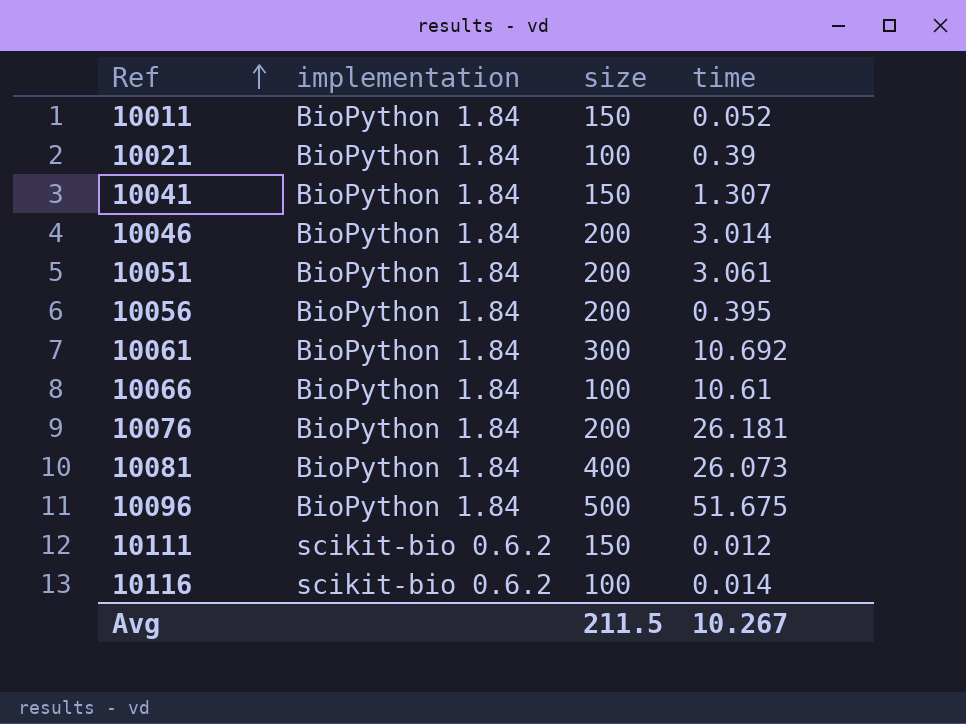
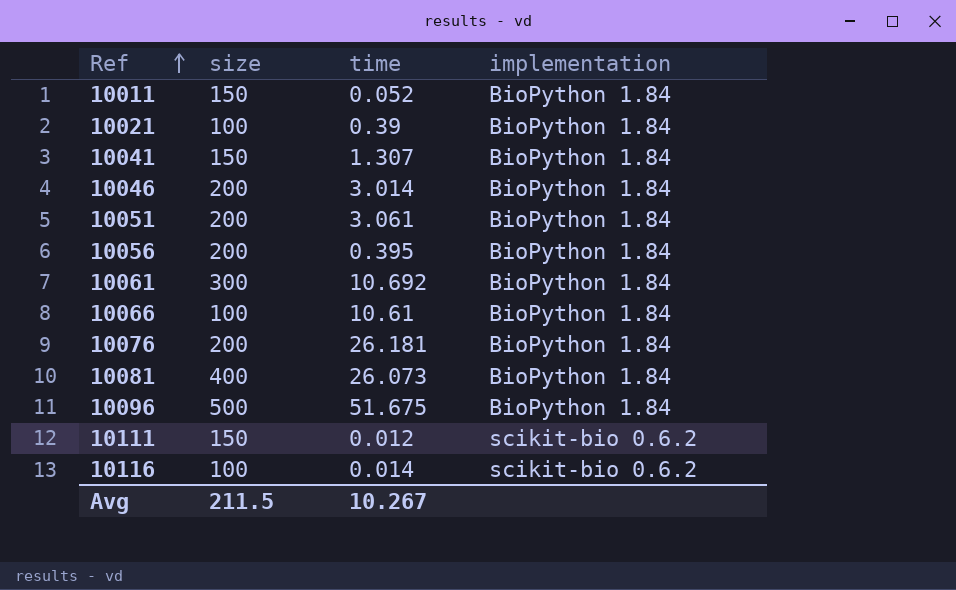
column implementation | position: 2 -> 4

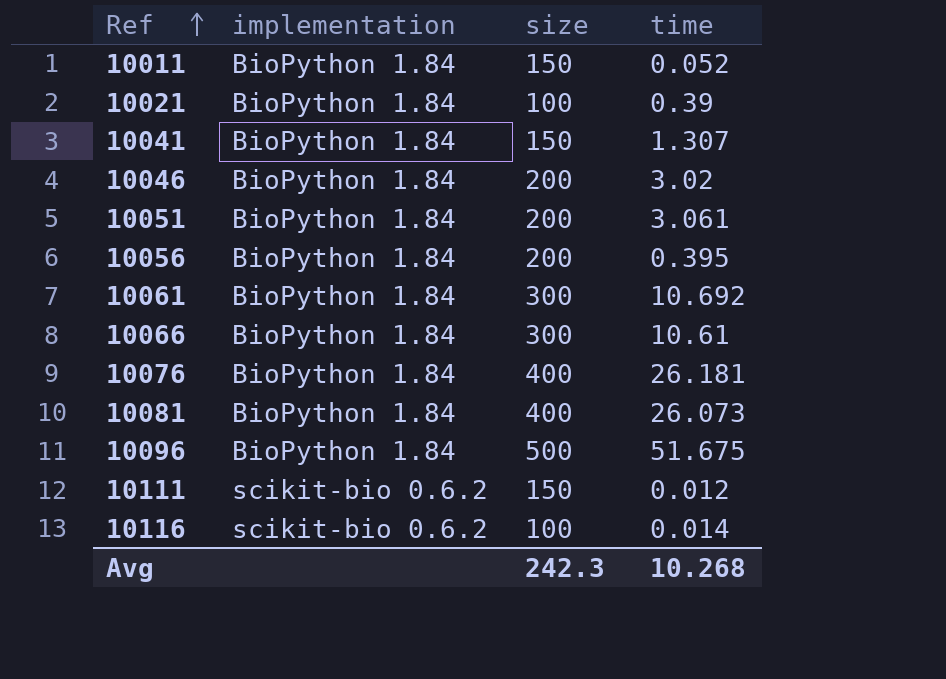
column implementation | position: 4 -> 2
10046 | time: 3.014 -> 3.02
10066 | size: 100 -> 300
10076 | size: 200 -> 400
Avg | size: 211.5 -> 242.3
Avg | time: 10.267 -> 10.268

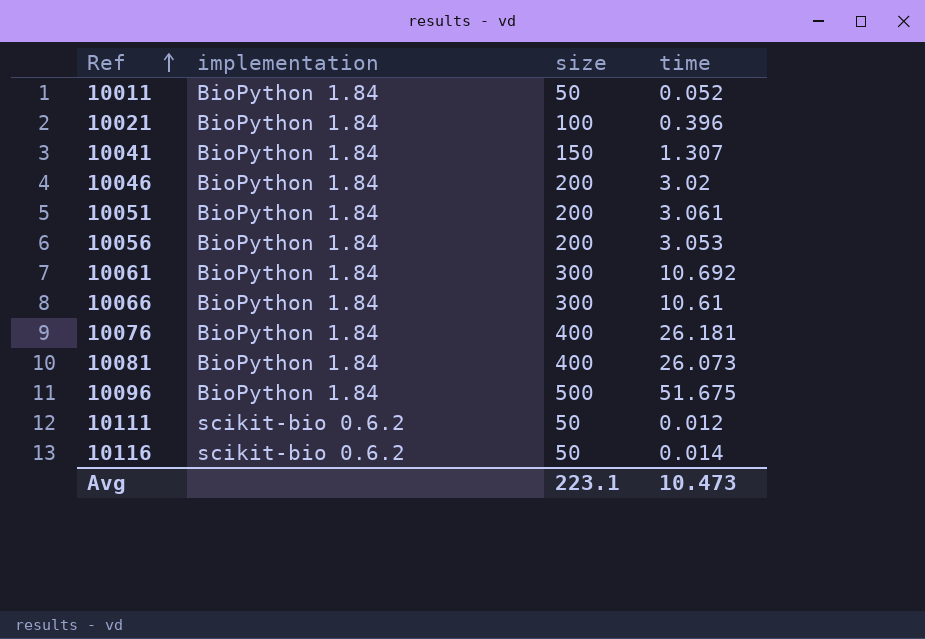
10011 | size: 150 -> 50
10021 | time: 0.39 -> 0.396
10056 | time: 0.395 -> 3.053
10111 | size: 150 -> 50
10116 | size: 100 -> 50
Avg | size: 242.3 -> 223.1
Avg | time: 10.268 -> 10.473

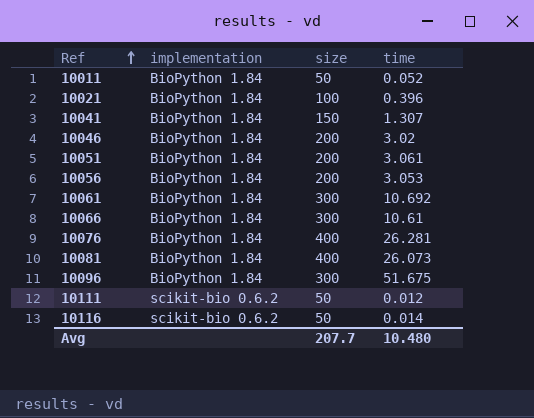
10076 | time: 26.181 -> 26.281
10096 | size: 500 -> 300
Avg | size: 223.1 -> 207.7
Avg | time: 10.473 -> 10.480

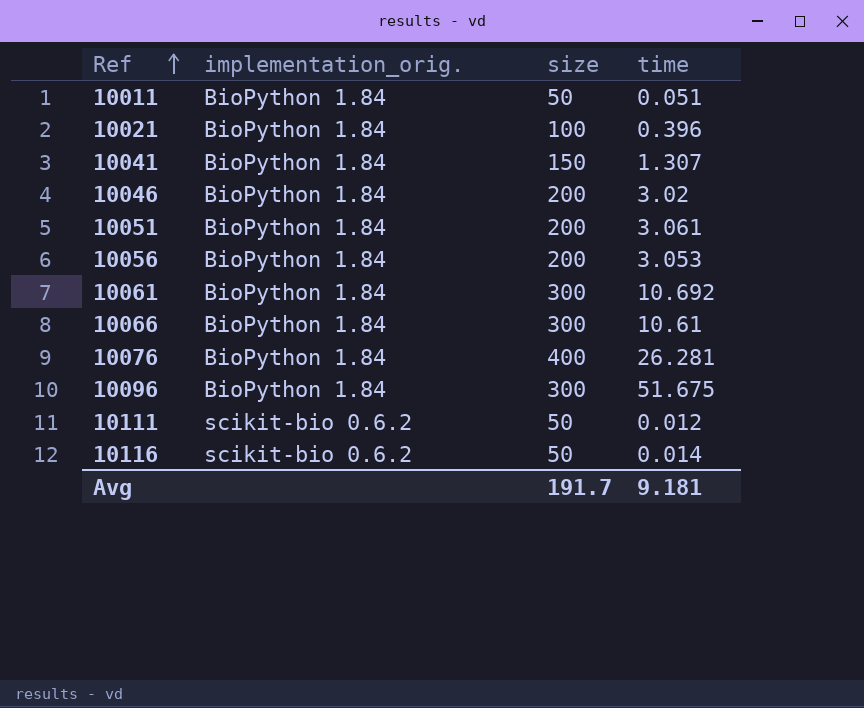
column name: implementation -> implementation_orig.
row 10081: BioPython 1.84 | 400 | 26.073 -> none
10011 | time: 0.052 -> 0.051
Avg | size: 207.7 -> 191.7
Avg | time: 10.480 -> 9.181

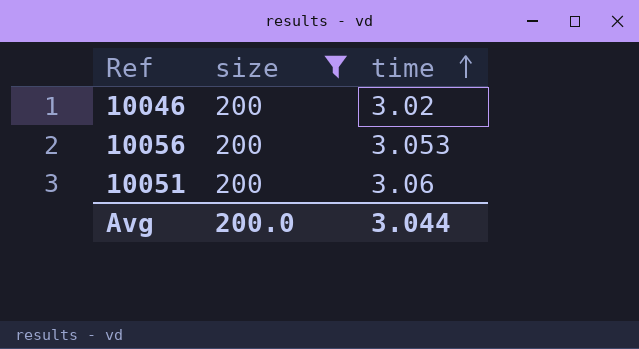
filter: none -> size = 200
row order: Ref ascending -> time ascending
column implementation_orig. | position: 2 -> none
10051 | time: 3.061 -> 3.06
Avg | size: 191.7 -> 200.0
Avg | time: 9.181 -> 3.044

